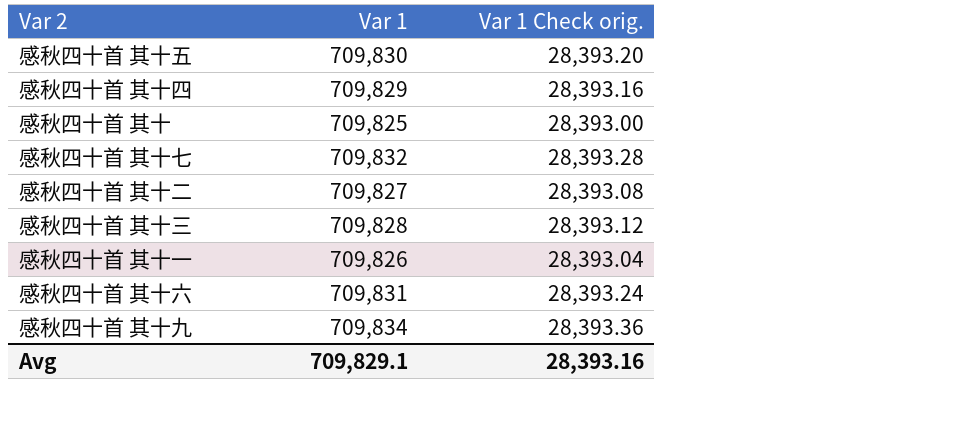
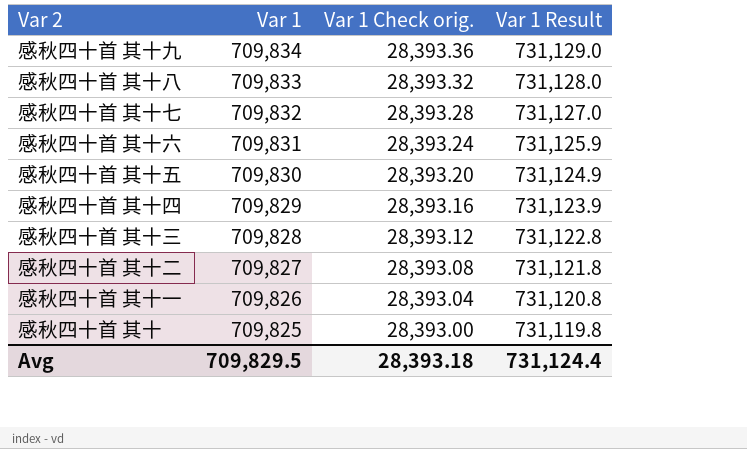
row order: none -> Var 1 descending
column Var 1 Result | formula: none -> [Var 1] * 1.03
row 感秋四十首 其十八: none -> 709,833 | 28,393.32 | 731,128.0
Avg | Var 1: 709,829.1 -> 709,829.5
Avg | Var 1 Check orig.: 28,393.16 -> 28,393.18

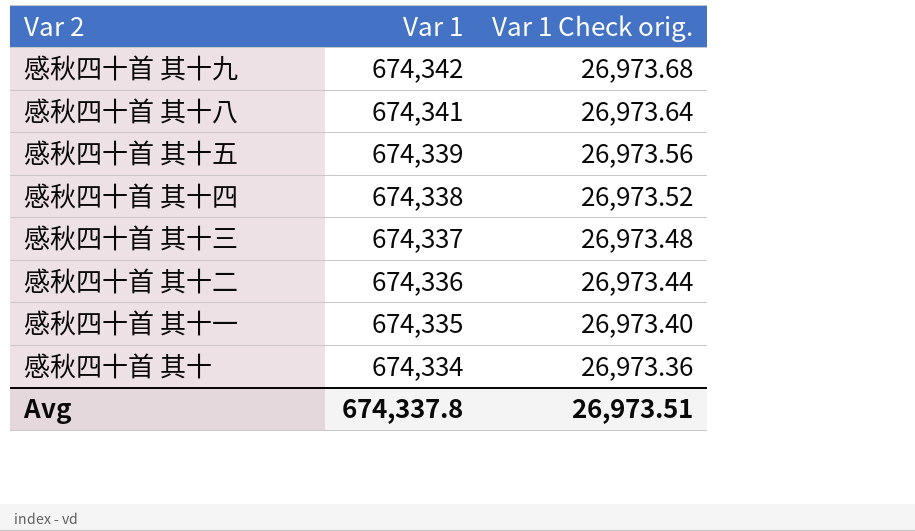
column Var 1 Result | formula: [Var 1] * 1.03 -> none
row 感秋四十首 其十七: 709,832 | 28,393.28 | 731,127.0 -> none
row 感秋四十首 其十六: 709,831 | 28,393.24 | 731,125.9 -> none
感秋四十首 其十九 | Var 1: 709,834 -> 674,342
感秋四十首 其十九 | Var 1 Check orig.: 28,393.36 -> 26,973.68
感秋四十首 其十八 | Var 1: 709,833 -> 674,341
感秋四十首 其十八 | Var 1 Check orig.: 28,393.32 -> 26,973.64
感秋四十首 其十五 | Var 1: 709,830 -> 674,339
感秋四十首 其十五 | Var 1 Check orig.: 28,393.20 -> 26,973.56
感秋四十首 其十四 | Var 1: 709,829 -> 674,338
感秋四十首 其十四 | Var 1 Check orig.: 28,393.16 -> 26,973.52
感秋四十首 其十三 | Var 1: 709,828 -> 674,337
感秋四十首 其十三 | Var 1 Check orig.: 28,393.12 -> 26,973.48
感秋四十首 其十二 | Var 1: 709,827 -> 674,336
感秋四十首 其十二 | Var 1 Check orig.: 28,393.08 -> 26,973.44
感秋四十首 其十一 | Var 1: 709,826 -> 674,335
感秋四十首 其十一 | Var 1 Check orig.: 28,393.04 -> 26,973.40
感秋四十首 其十 | Var 1: 709,825 -> 674,334
感秋四十首 其十 | Var 1 Check orig.: 28,393.00 -> 26,973.36
Avg | Var 1: 709,829.5 -> 674,337.8
Avg | Var 1 Check orig.: 28,393.18 -> 26,973.51

